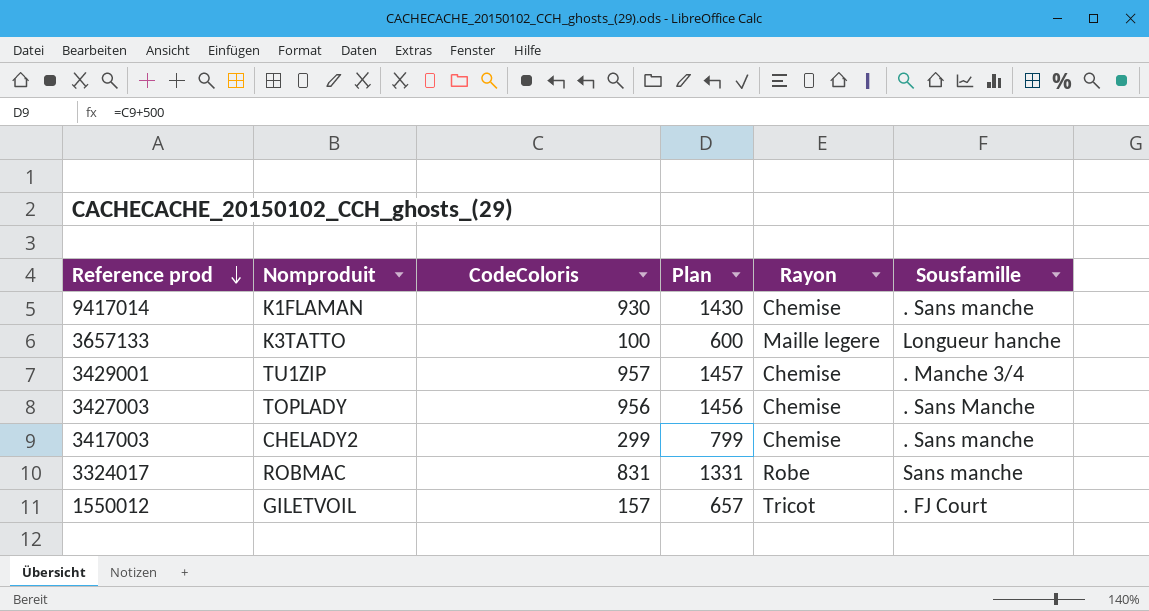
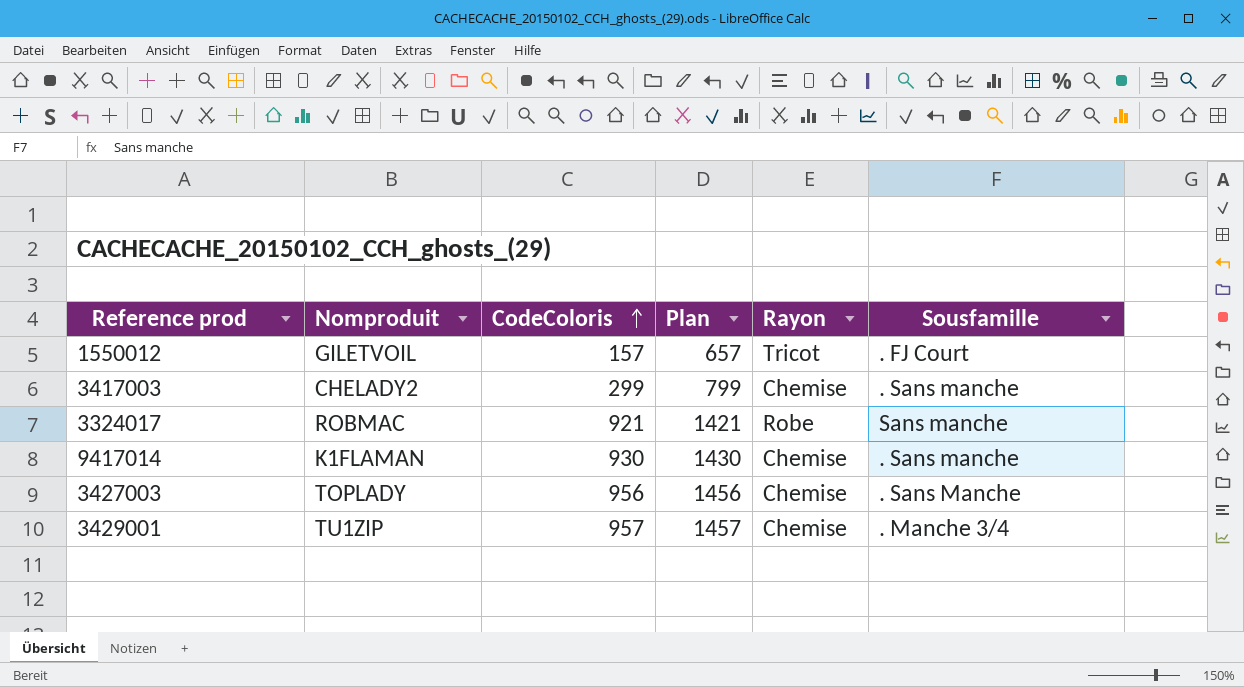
row order: Reference prod descending -> CodeColoris ascending
row 3657133: K3TATTO | 100 | 600 | Maille legere | Longueur hanche -> none
3324017 | CodeColoris: 831 -> 921
3324017 | Plan: 1331 -> 1421

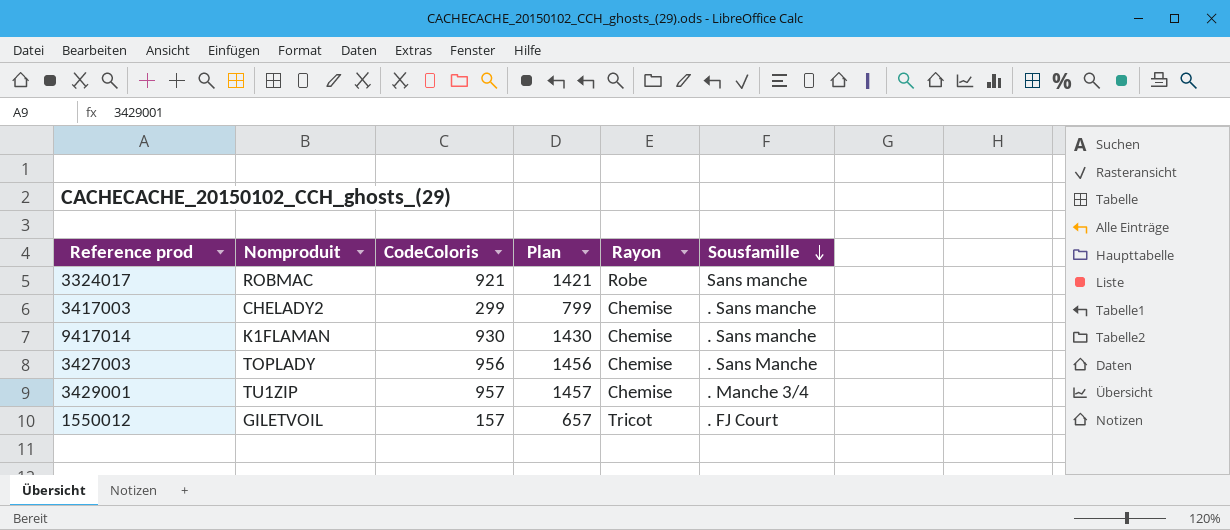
row order: CodeColoris ascending -> Sousfamille descending

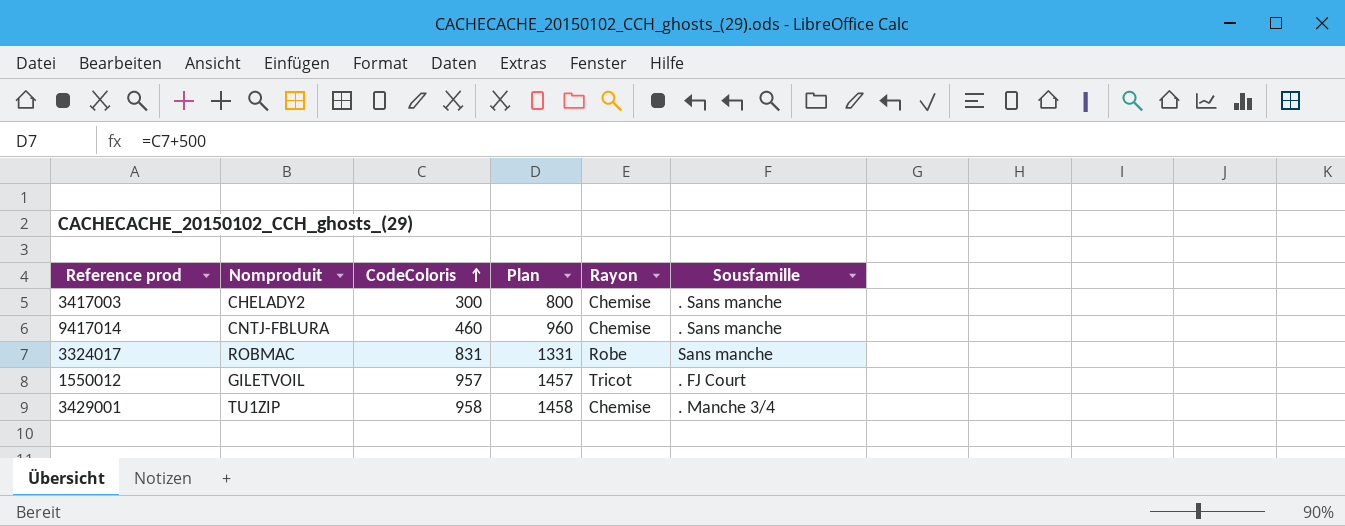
row order: Sousfamille descending -> CodeColoris ascending
row 3427003: TOPLADY | 956 | 1456 | Chemise | . Sans Manche -> none
3417003 | CodeColoris: 299 -> 300
3417003 | Plan: 799 -> 800
9417014 | Nomproduit: K1FLAMAN -> CNTJ-FBLURA
9417014 | CodeColoris: 930 -> 460
9417014 | Plan: 1430 -> 960
3324017 | CodeColoris: 921 -> 831
3324017 | Plan: 1421 -> 1331
1550012 | CodeColoris: 157 -> 957
1550012 | Plan: 657 -> 1457
3429001 | CodeColoris: 957 -> 958
3429001 | Plan: 1457 -> 1458

